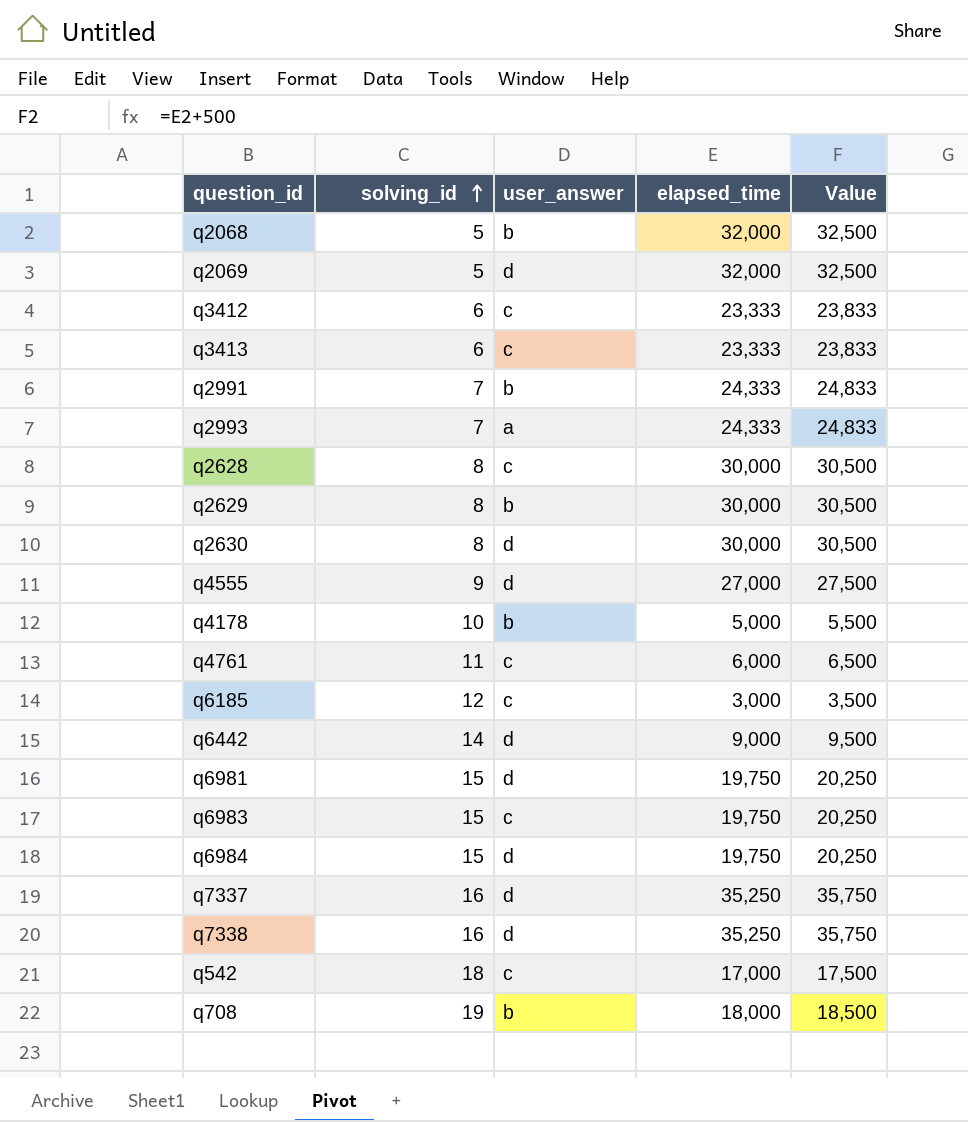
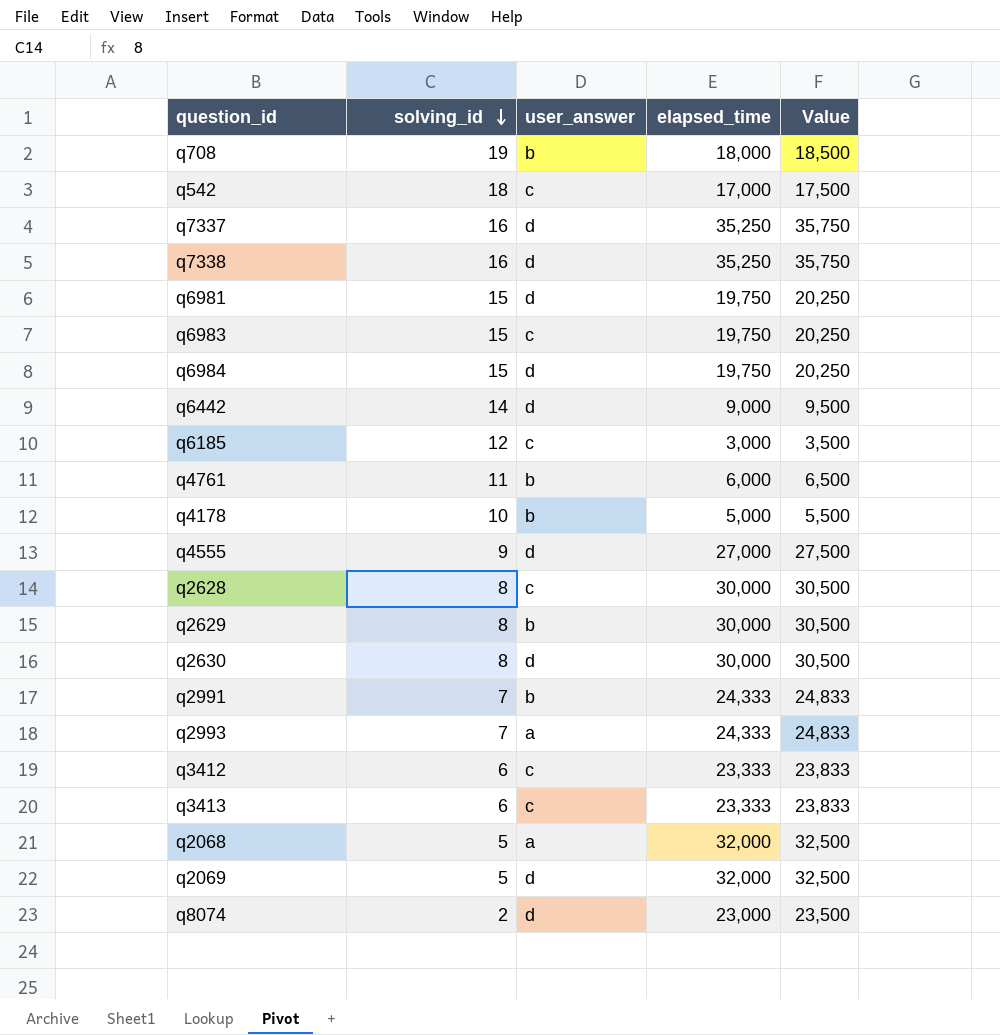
row order: solving_id ascending -> solving_id descending
q4761 | user_answer: c -> b
q2068 | user_answer: b -> a
row q8074: none -> 2 | d | 23,000 | 23,500

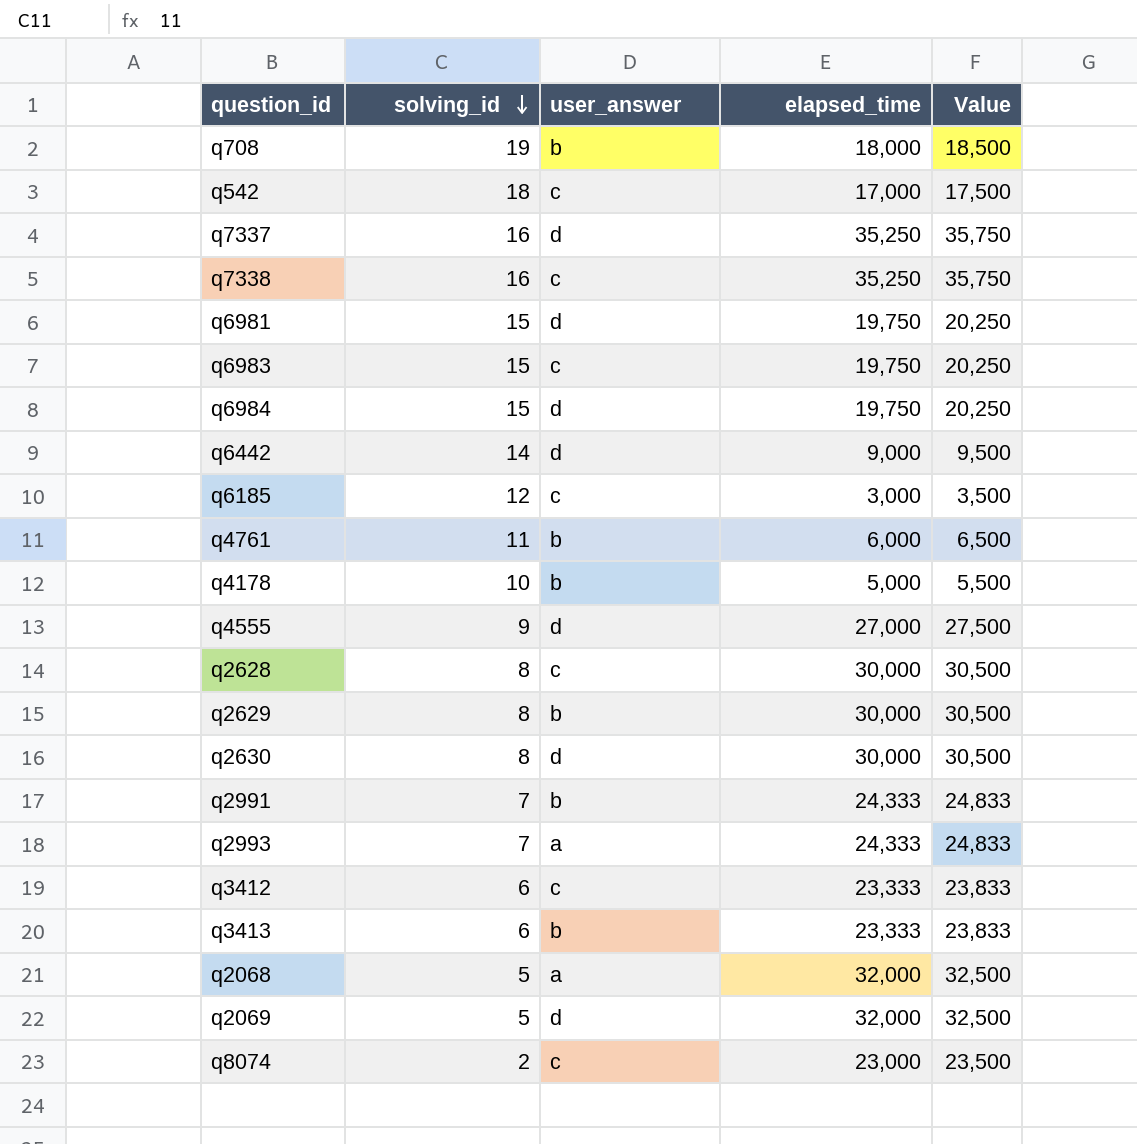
q7338 | user_answer: d -> c
q3413 | user_answer: c -> b
q8074 | user_answer: d -> c

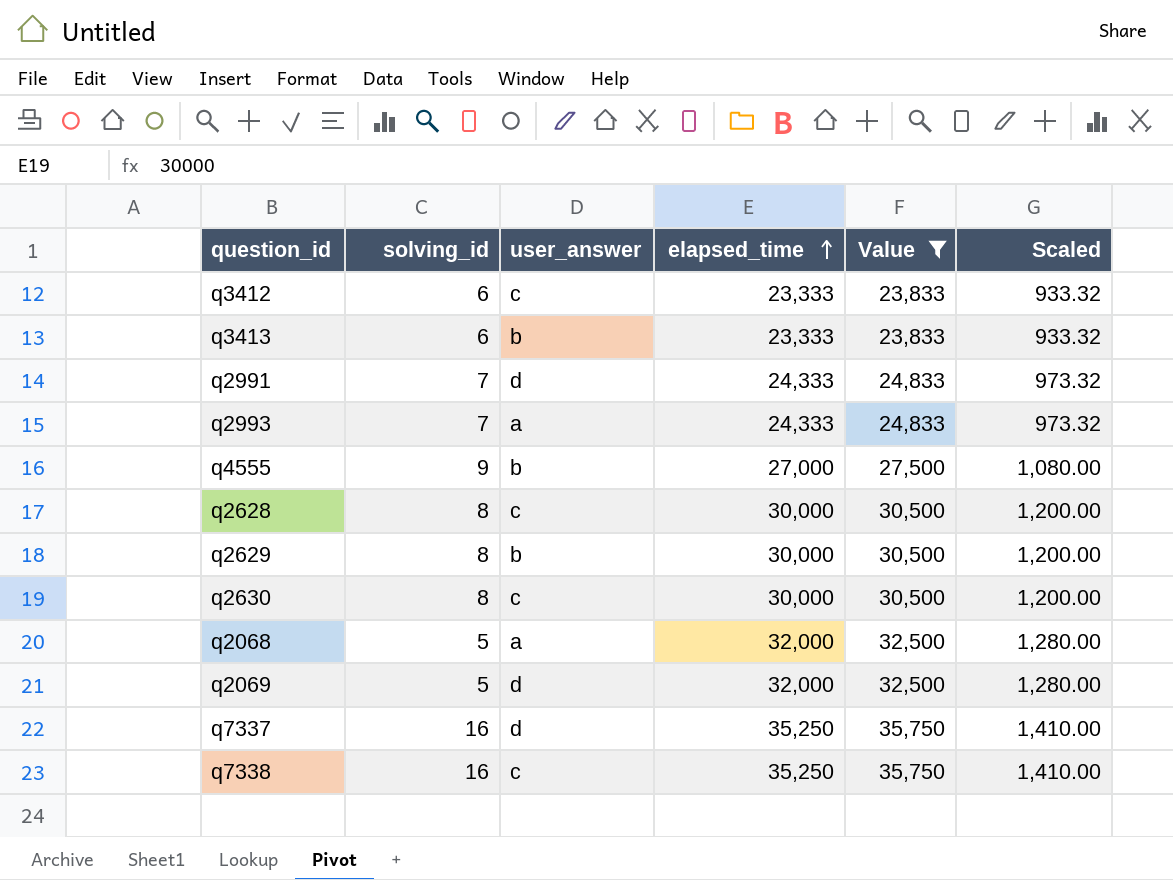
filter: none -> Value >= 23,833
row order: solving_id descending -> elapsed_time ascending
column Scaled | formula: none -> [elapsed_time] * 0.04
q2991 | user_answer: b -> d
q4555 | user_answer: d -> b
q2630 | user_answer: d -> c

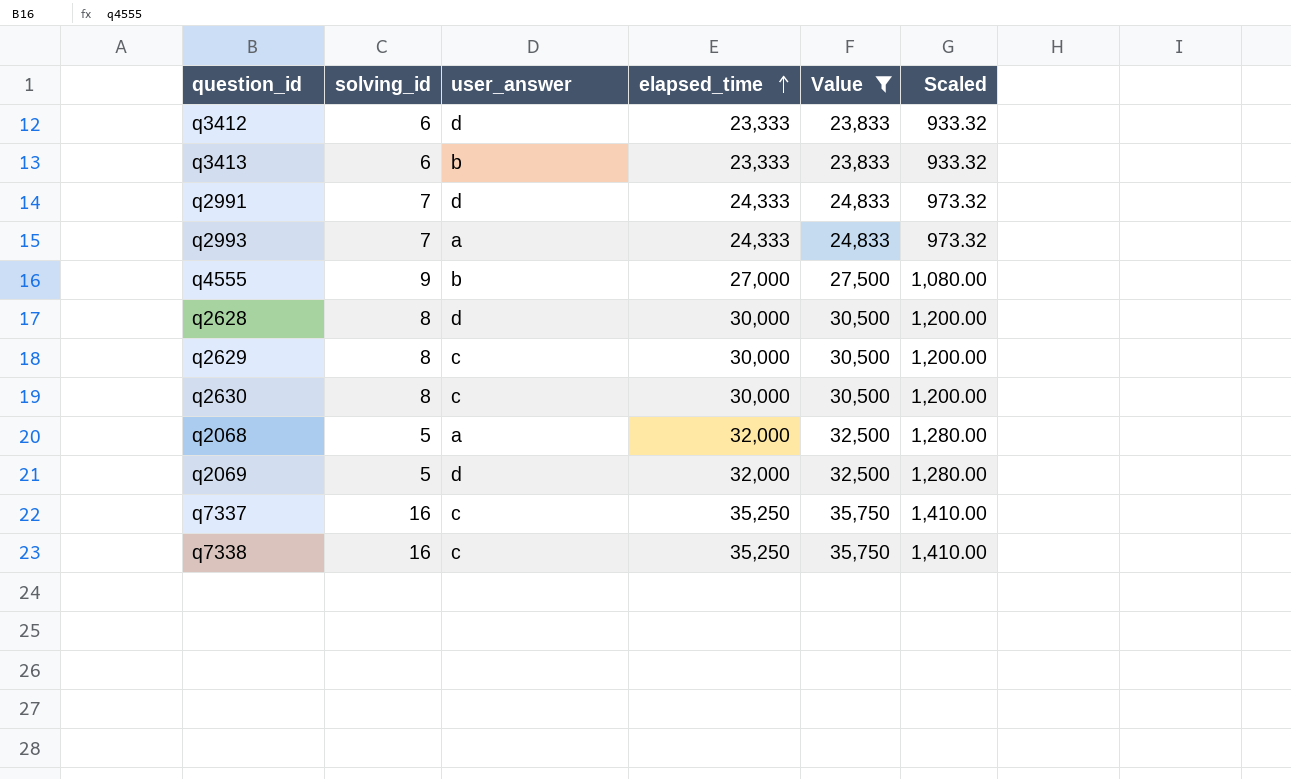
q3412 | user_answer: c -> d
q2628 | user_answer: c -> d
q2629 | user_answer: b -> c
q7337 | user_answer: d -> c

